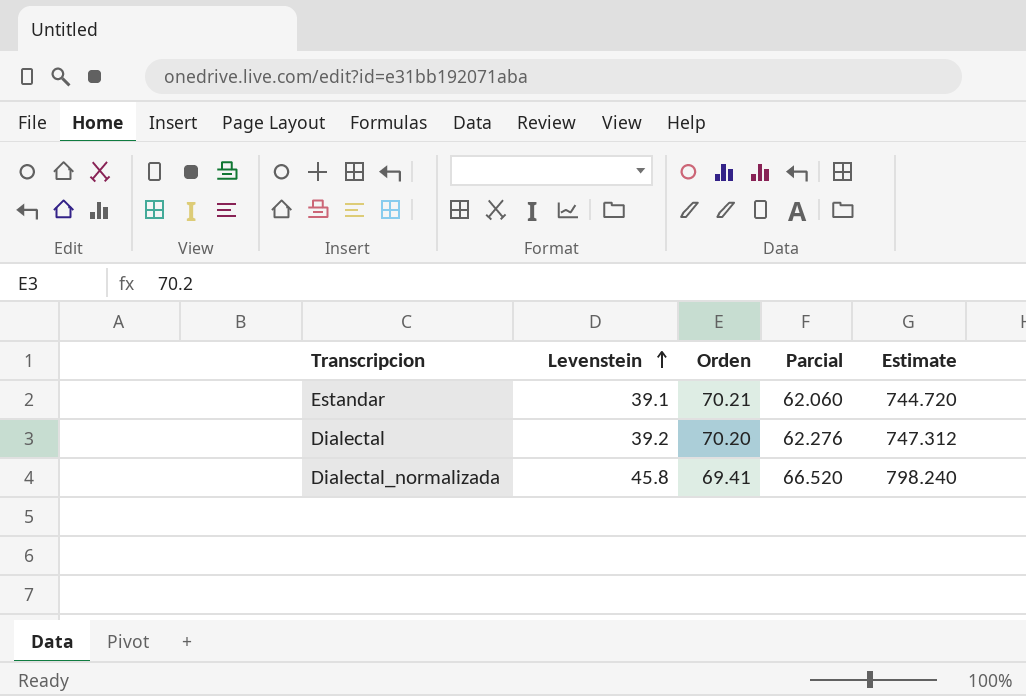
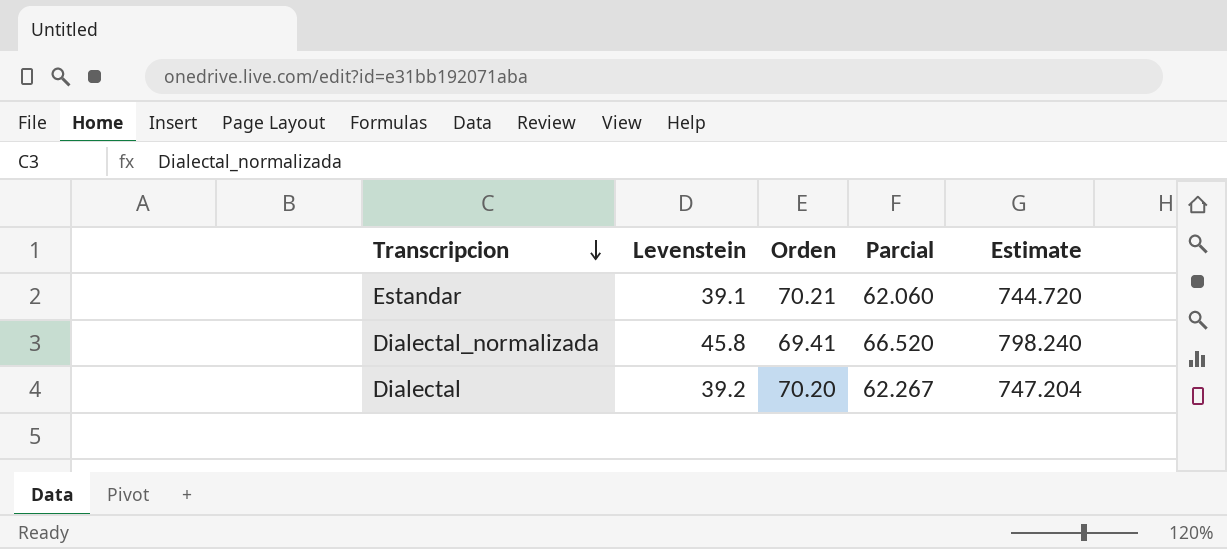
row order: Levenstein ascending -> Transcripcion descending
Dialectal | Parcial: 62.276 -> 62.267
Dialectal | Estimate: 747.312 -> 747.204

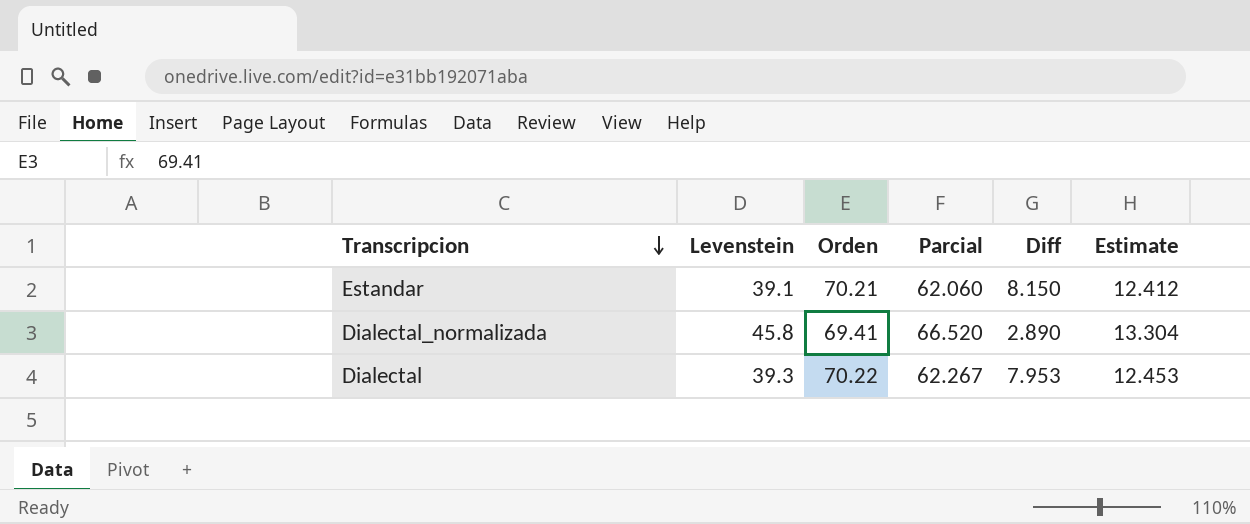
column Diff | formula: none -> [Orden] - [Parcial]
column Estimate | formula: [Parcial] * 12 -> [Parcial] * 0.2
Dialectal | Levenstein: 39.2 -> 39.3
Dialectal | Orden: 70.20 -> 70.22

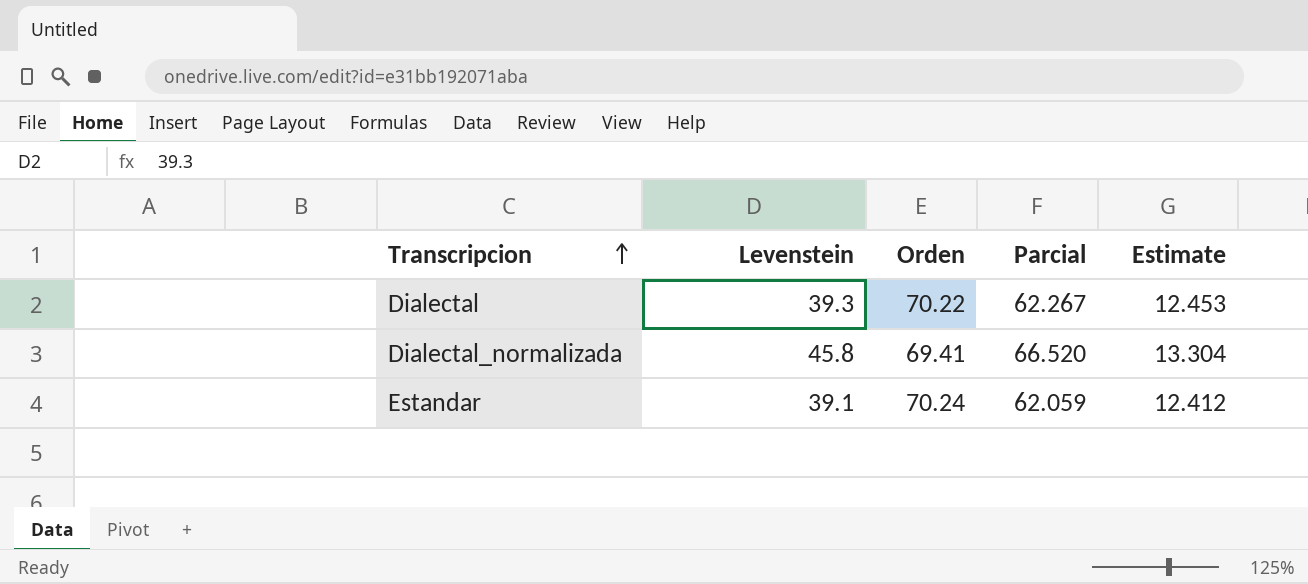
row order: Transcripcion descending -> Transcripcion ascending
column Diff | formula: [Orden] - [Parcial] -> none
Estandar | Orden: 70.21 -> 70.24
Estandar | Parcial: 62.060 -> 62.059

